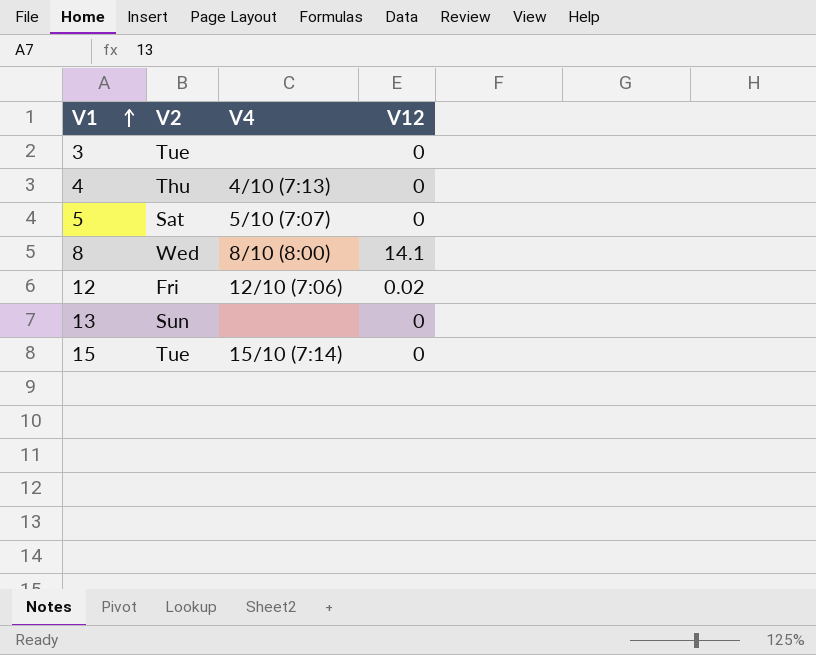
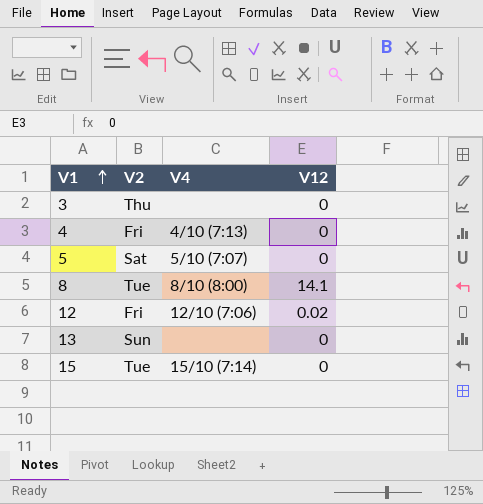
3 | V2: Tue -> Thu
4 | V2: Thu -> Fri
8 | V2: Wed -> Tue

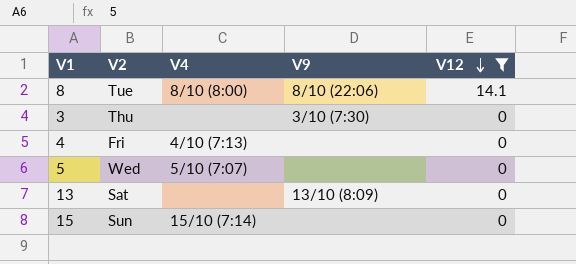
filter: none -> V12 != 0.02
row order: V1 ascending -> V12 descending
column V9 | position: none -> 4
5 | V2: Sat -> Wed
13 | V2: Sun -> Sat
15 | V2: Tue -> Sun

